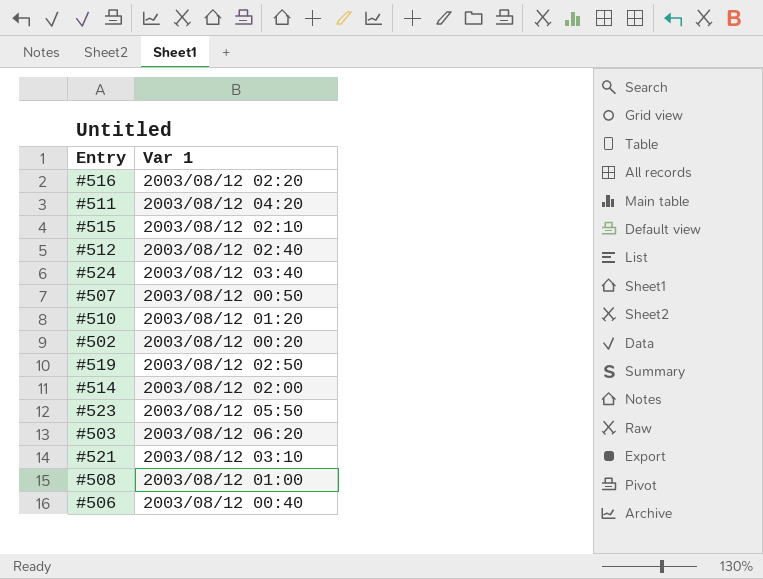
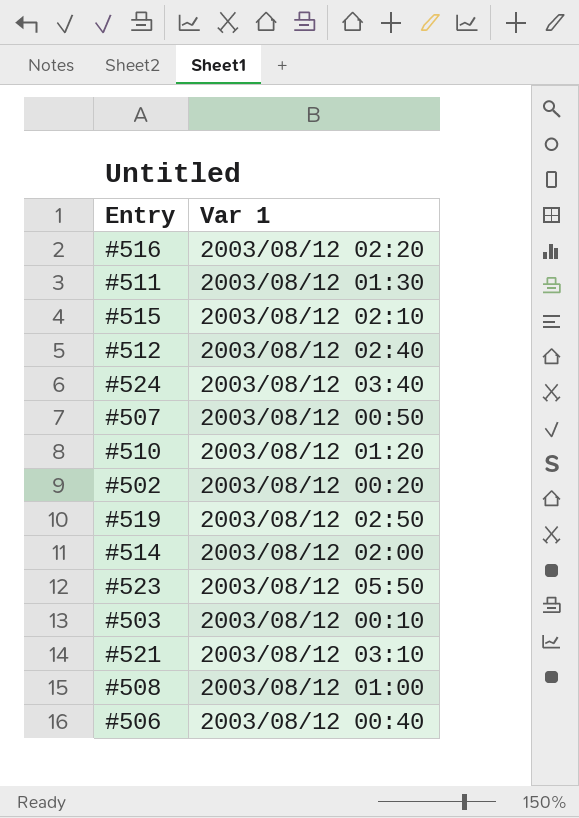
#511 | Var 1: 2003/08/12 04:20 -> 2003/08/12 01:30
#503 | Var 1: 2003/08/12 06:20 -> 2003/08/12 00:10

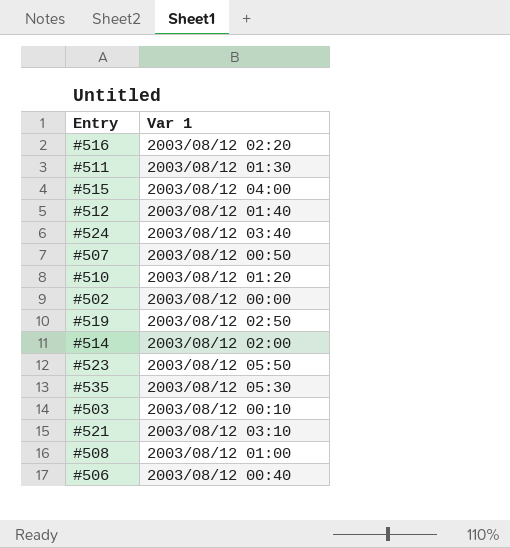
#515 | Var 1: 2003/08/12 02:10 -> 2003/08/12 04:00
#512 | Var 1: 2003/08/12 02:40 -> 2003/08/12 01:40
#502 | Var 1: 2003/08/12 00:20 -> 2003/08/12 00:00
row #535: none -> 2003/08/12 05:30

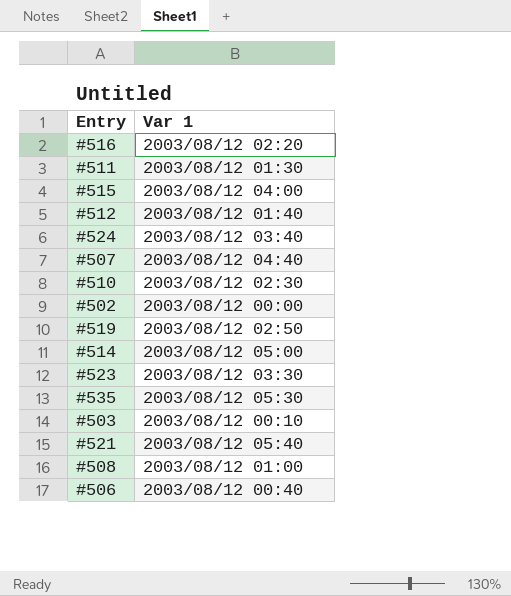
#507 | Var 1: 2003/08/12 00:50 -> 2003/08/12 04:40
#510 | Var 1: 2003/08/12 01:20 -> 2003/08/12 02:30
#514 | Var 1: 2003/08/12 02:00 -> 2003/08/12 05:00
#523 | Var 1: 2003/08/12 05:50 -> 2003/08/12 03:30
#521 | Var 1: 2003/08/12 03:10 -> 2003/08/12 05:40

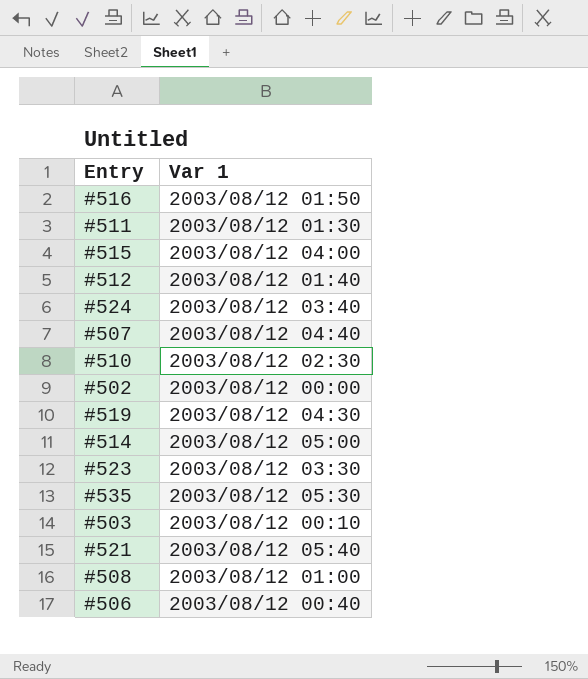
#516 | Var 1: 2003/08/12 02:20 -> 2003/08/12 01:50
#519 | Var 1: 2003/08/12 02:50 -> 2003/08/12 04:30

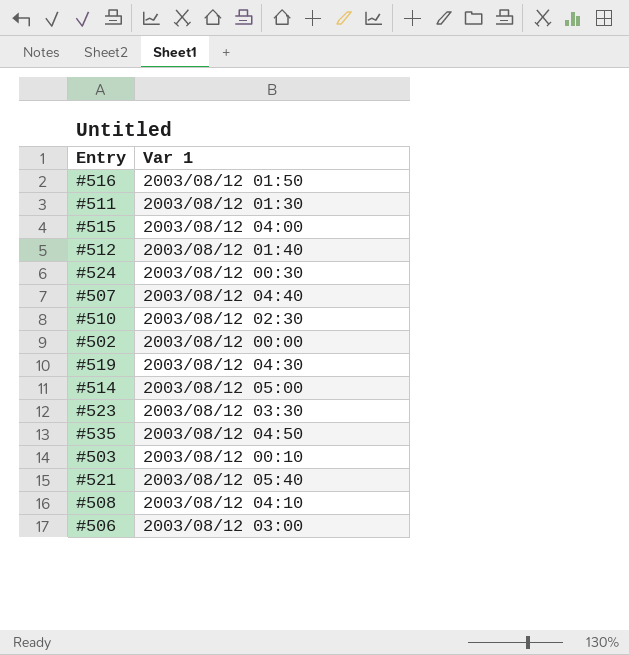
#524 | Var 1: 2003/08/12 03:40 -> 2003/08/12 00:30
#535 | Var 1: 2003/08/12 05:30 -> 2003/08/12 04:50
#508 | Var 1: 2003/08/12 01:00 -> 2003/08/12 04:10
#506 | Var 1: 2003/08/12 00:40 -> 2003/08/12 03:00

